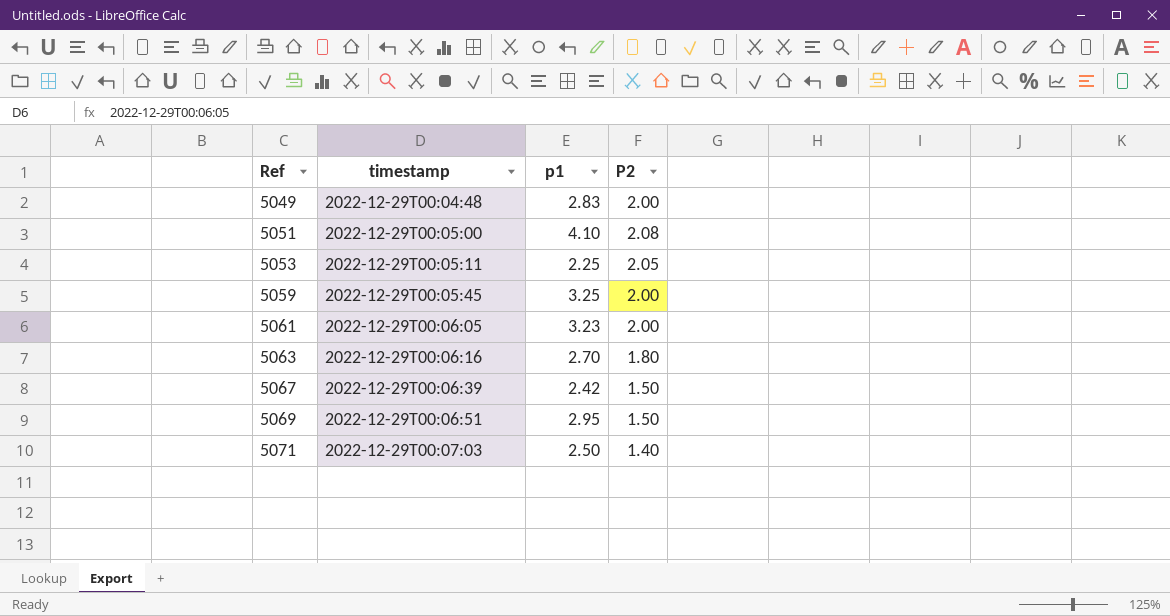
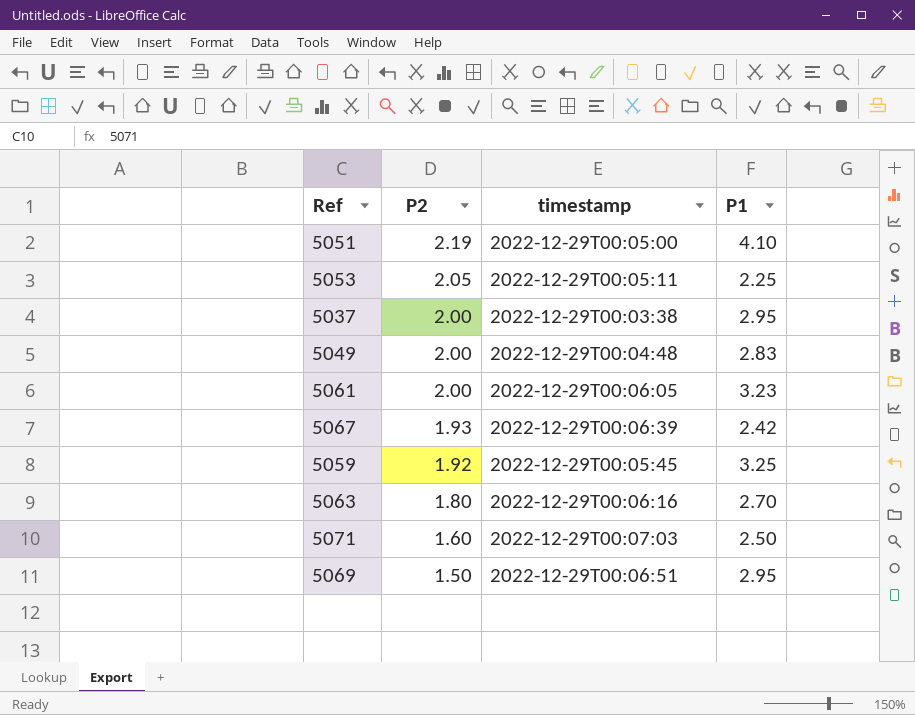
row order: Ref ascending -> P2 descending
column P2 | position: 4 -> 2
column name: p1 -> P1
5051 | P2: 2.08 -> 2.19
row 5037: none -> 2.00 | 2022-12-29T00:03:38 | 2.95
5067 | P2: 1.50 -> 1.93
5059 | P2: 2.00 -> 1.92
5071 | P2: 1.40 -> 1.60

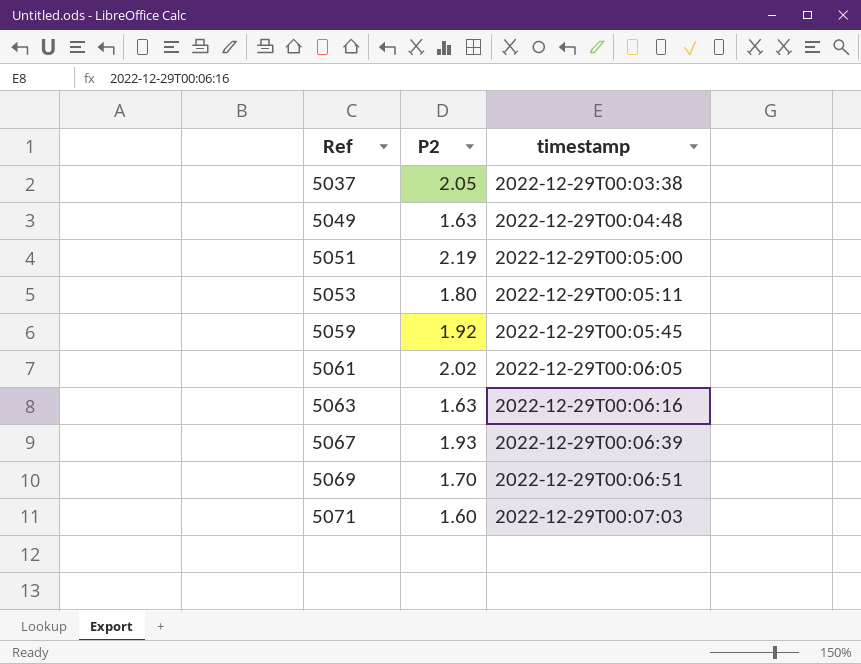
row order: P2 descending -> Ref ascending
column P1 | position: 4 -> none
5037 | P2: 2.00 -> 2.05
5049 | P2: 2.00 -> 1.63
5053 | P2: 2.05 -> 1.80
5061 | P2: 2.00 -> 2.02
5063 | P2: 1.80 -> 1.63
5069 | P2: 1.50 -> 1.70

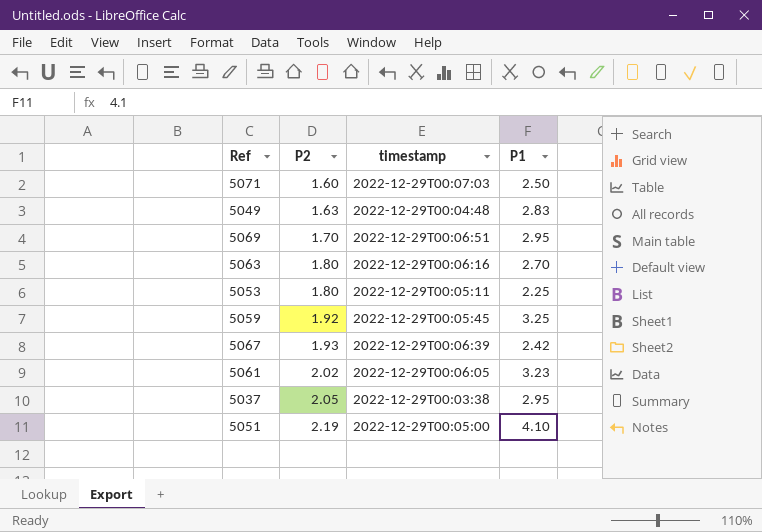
row order: Ref ascending -> P2 ascending
column P1 | position: none -> 4
5063 | P2: 1.63 -> 1.80

